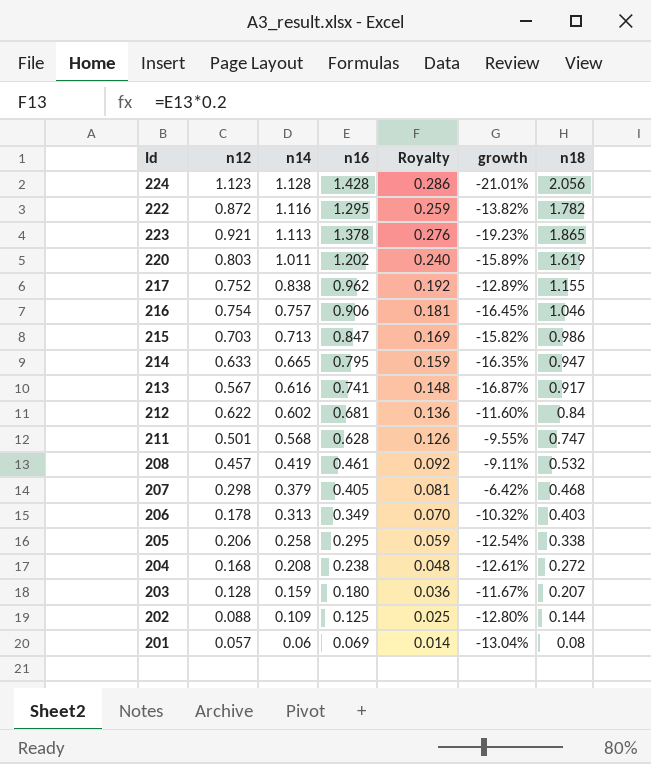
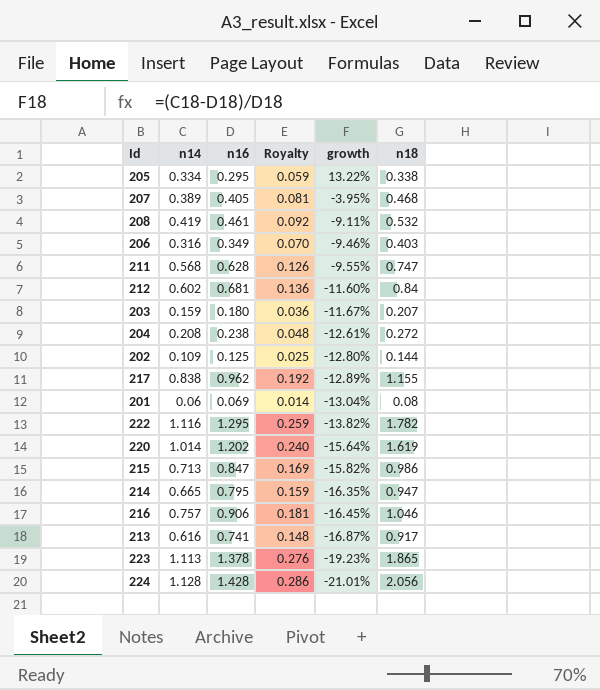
row order: n14 descending -> growth descending
column n12 | position: 2 -> none
205 | n14: 0.258 -> 0.334
205 | growth: -12.54% -> 13.22%
207 | n14: 0.379 -> 0.389
207 | growth: -6.42% -> -3.95%
206 | n14: 0.313 -> 0.316
206 | growth: -10.32% -> -9.46%
220 | n14: 1.011 -> 1.014
220 | growth: -15.89% -> -15.64%

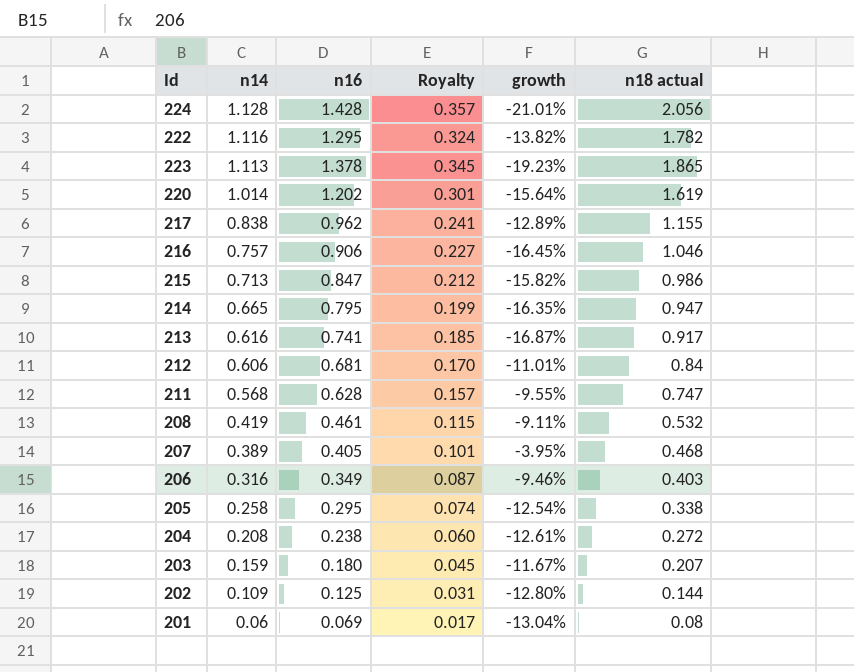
row order: growth descending -> n14 descending
column Royalty | formula: [n16] * 0.2 -> [n16] * 0.25
column name: n18 -> n18 actual
212 | n14: 0.602 -> 0.606
212 | growth: -11.60% -> -11.01%
205 | n14: 0.334 -> 0.258
205 | growth: 13.22% -> -12.54%

